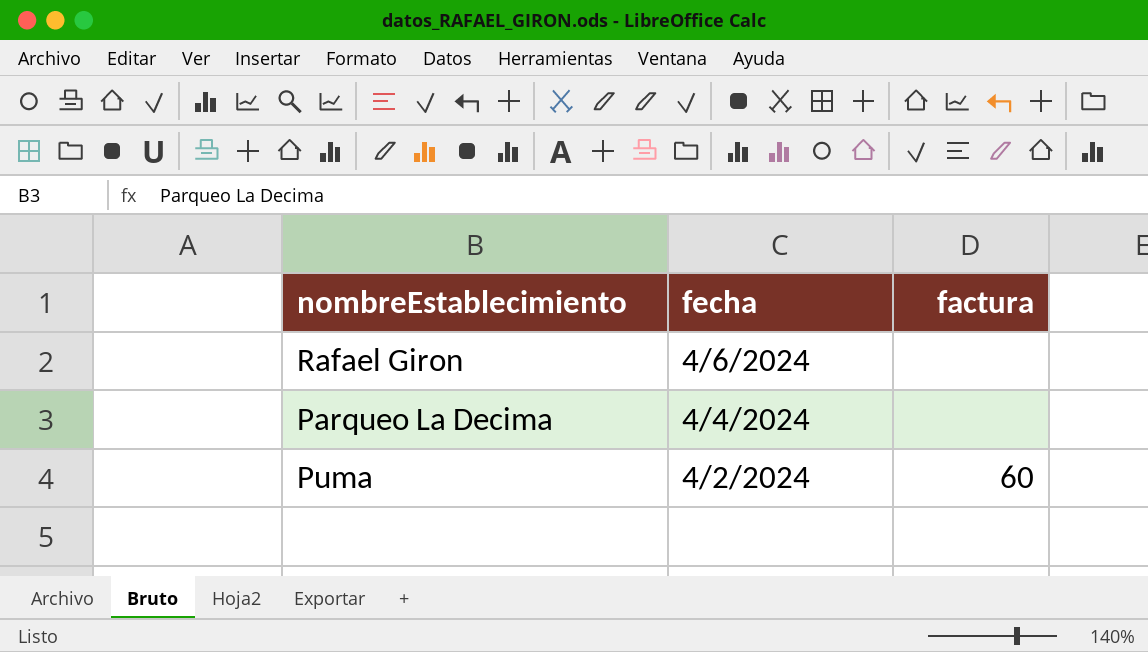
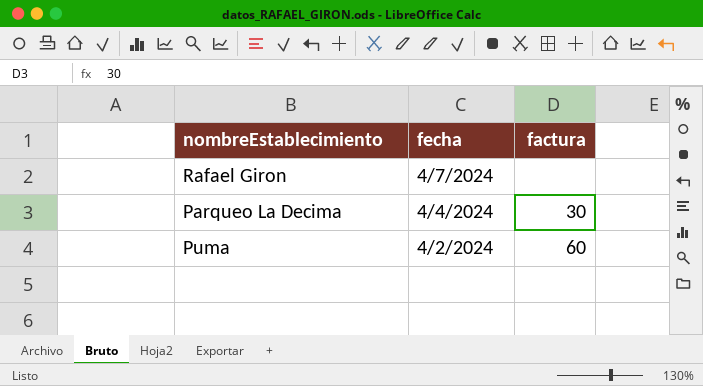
Rafael Giron | fecha: 4/6/2024 -> 4/7/2024
Parqueo La Decima | factura: none -> 30

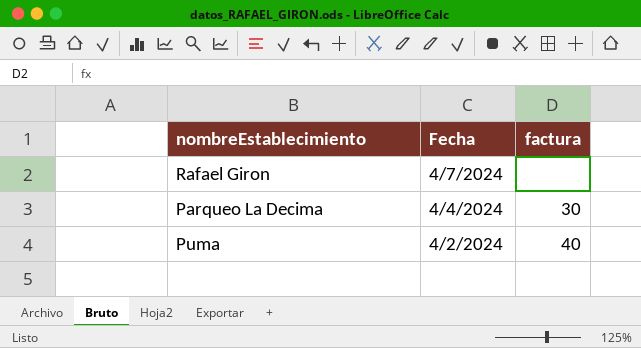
column name: fecha -> Fecha
Puma | factura: 60 -> 40

